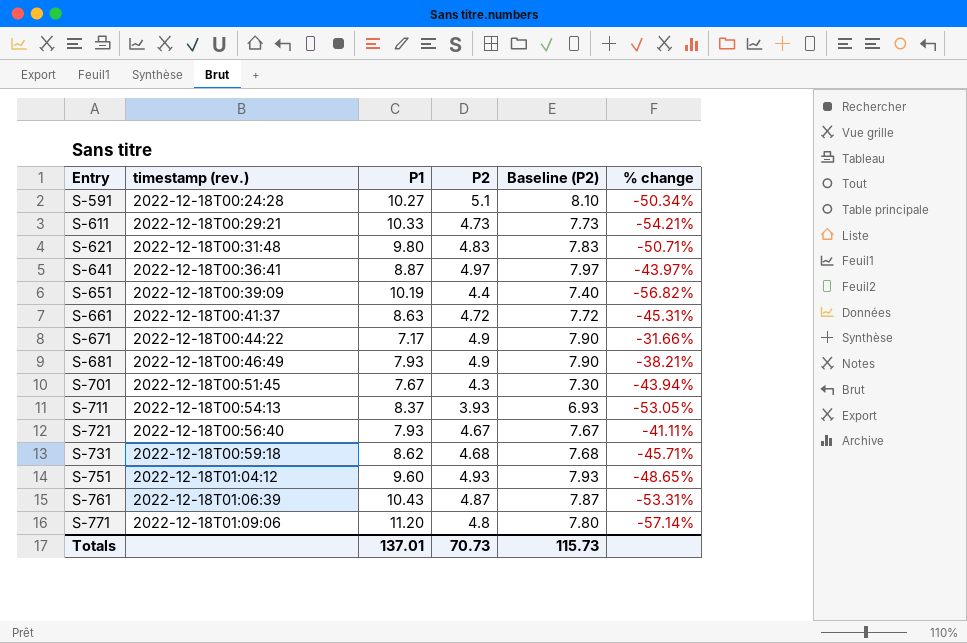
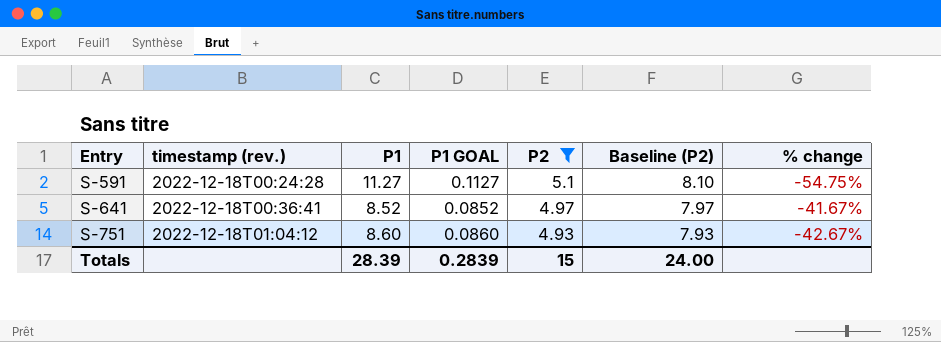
filter: none -> P2 >= 4.93
column P1 GOAL | formula: none -> [P1] * 0.01
S-591 | P1: 10.27 -> 11.27
S-591 | % change: -50.34% -> -54.75%
S-641 | P1: 8.87 -> 8.52
S-641 | % change: -43.97% -> -41.67%
S-751 | P1: 9.60 -> 8.60
S-751 | % change: -48.65% -> -42.67%
Totals | P1: 137.01 -> 28.39
Totals | P2: 70.73 -> 15
Totals | Baseline (P2): 115.73 -> 24.00

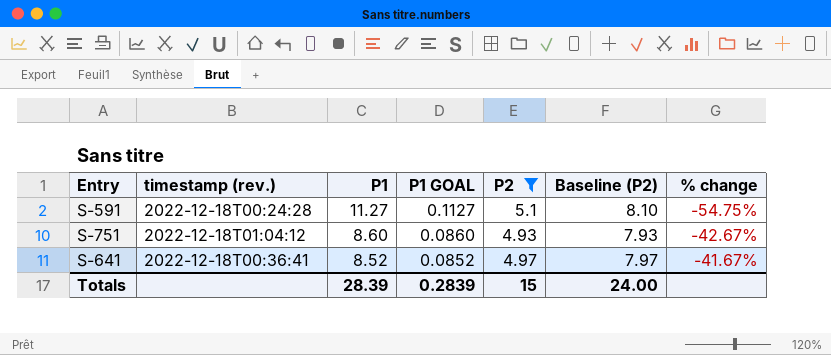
row order: Entry ascending -> P1 descending

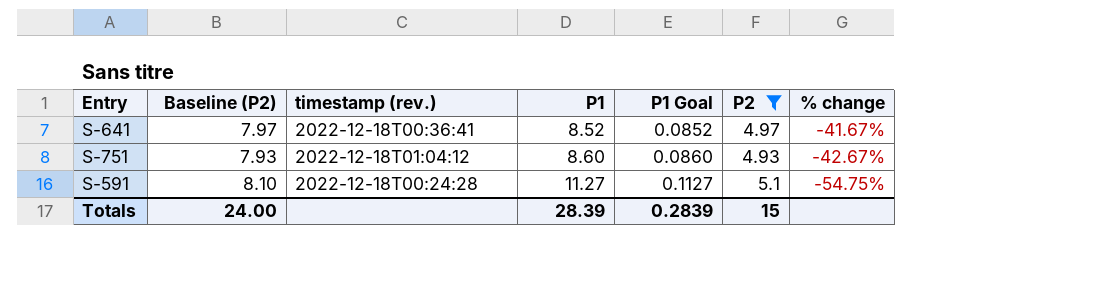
row order: P1 descending -> P1 ascending
column Baseline (P2) | position: 6 -> 2
column name: P1 GOAL -> P1 Goal

